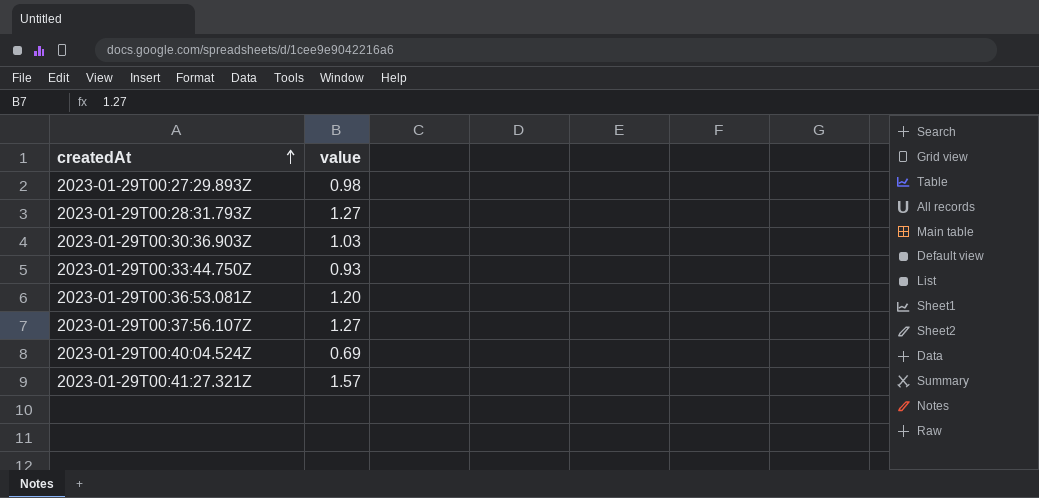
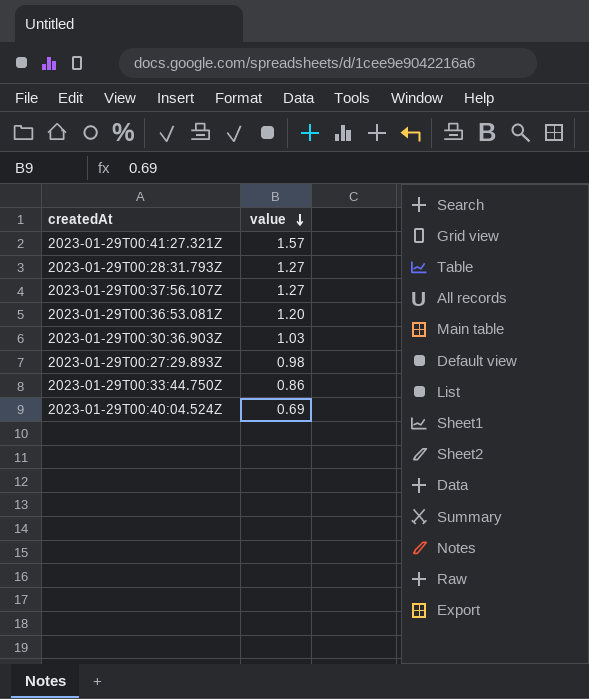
row order: createdAt ascending -> value descending
2023-01-29T00:33:44.750Z | value: 0.93 -> 0.86

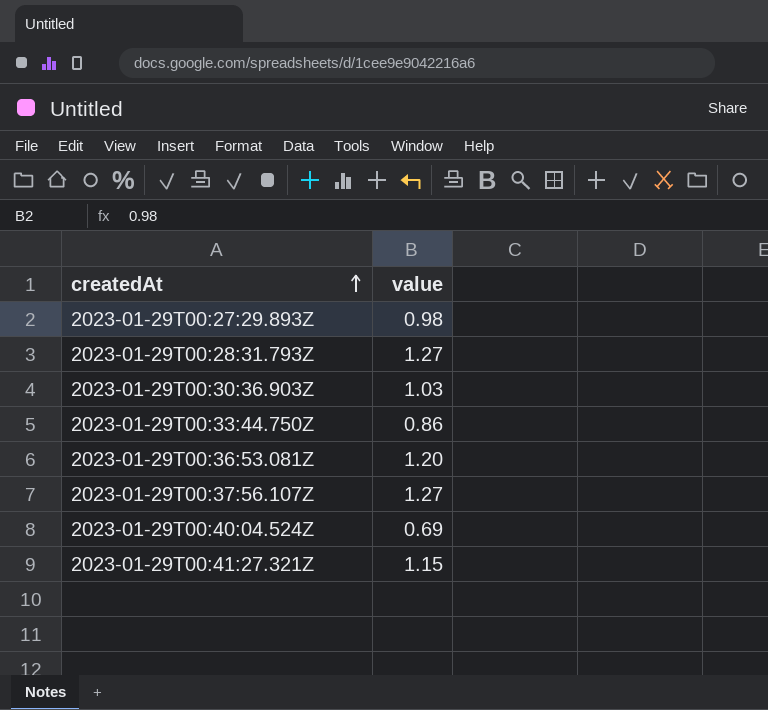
row order: value descending -> createdAt ascending
2023-01-29T00:41:27.321Z | value: 1.57 -> 1.15

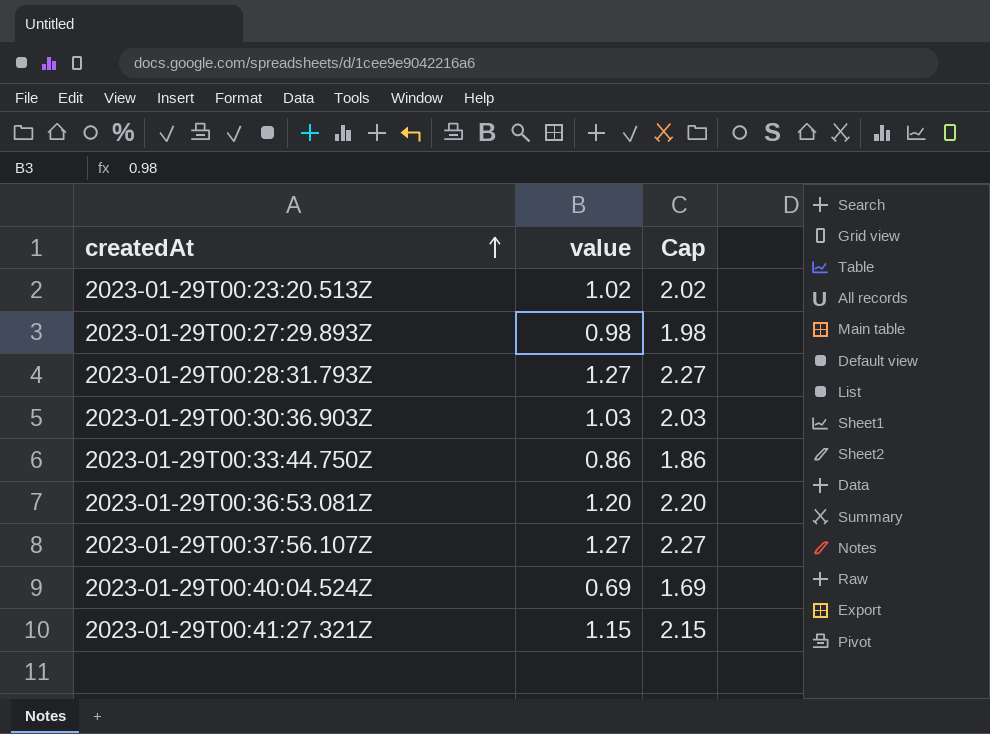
column Cap | formula: none -> [value] + 1
row 2023-01-29T00:23:20.513Z: none -> 1.02 | 2.02

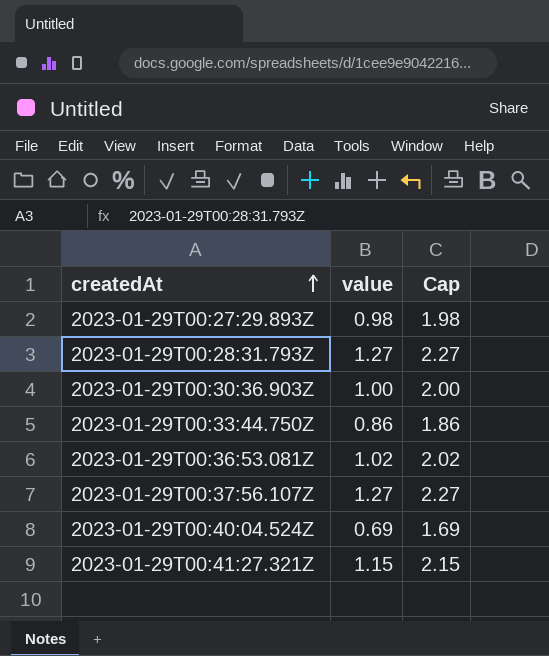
row 2023-01-29T00:23:20.513Z: 1.02 | 2.02 -> none
2023-01-29T00:30:36.903Z | value: 1.03 -> 1.00
2023-01-29T00:30:36.903Z | Cap: 2.03 -> 2.00
2023-01-29T00:36:53.081Z | value: 1.20 -> 1.02
2023-01-29T00:36:53.081Z | Cap: 2.20 -> 2.02

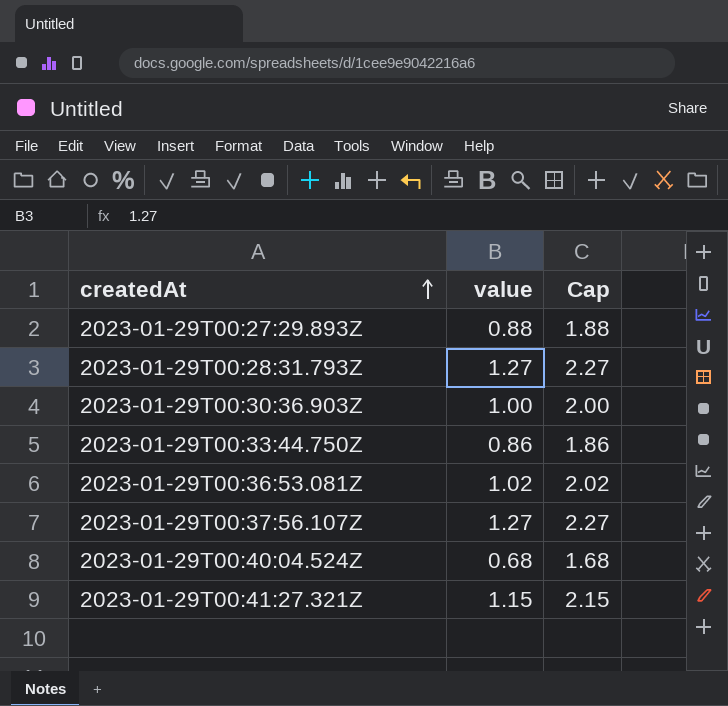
2023-01-29T00:27:29.893Z | value: 0.98 -> 0.88
2023-01-29T00:27:29.893Z | Cap: 1.98 -> 1.88
2023-01-29T00:40:04.524Z | value: 0.69 -> 0.68
2023-01-29T00:40:04.524Z | Cap: 1.69 -> 1.68

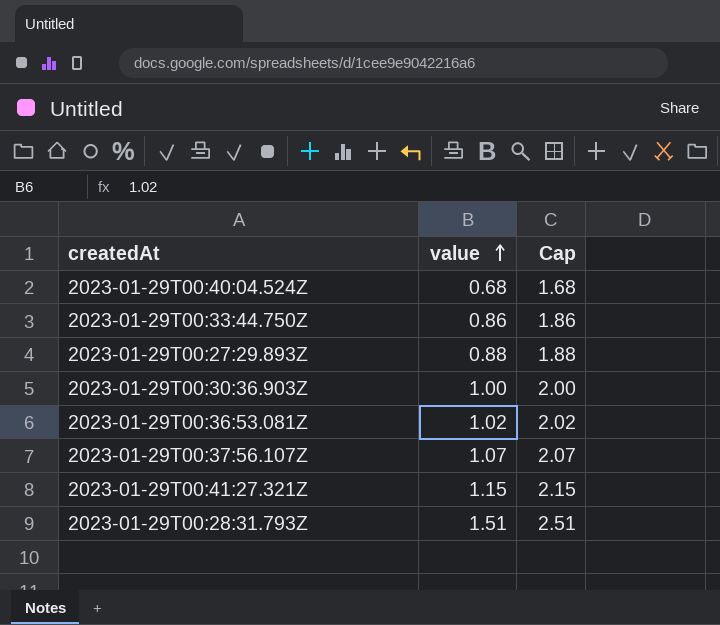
row order: createdAt ascending -> value ascending
2023-01-29T00:37:56.107Z | value: 1.27 -> 1.07
2023-01-29T00:37:56.107Z | Cap: 2.27 -> 2.07
2023-01-29T00:28:31.793Z | value: 1.27 -> 1.51
2023-01-29T00:28:31.793Z | Cap: 2.27 -> 2.51

